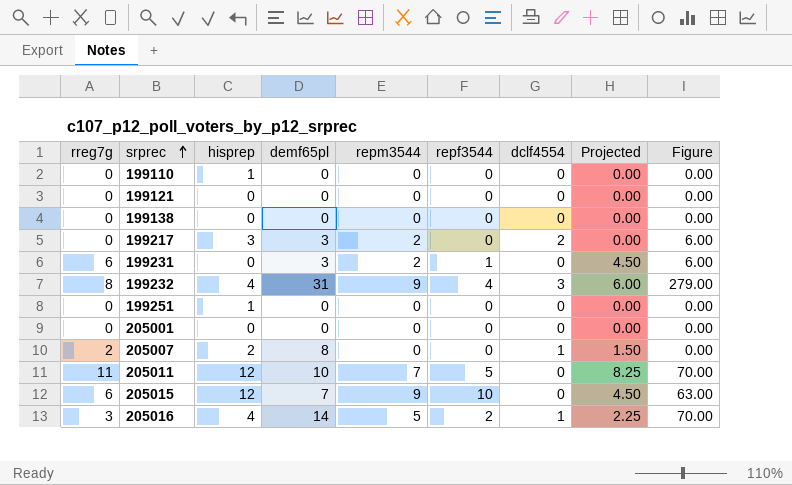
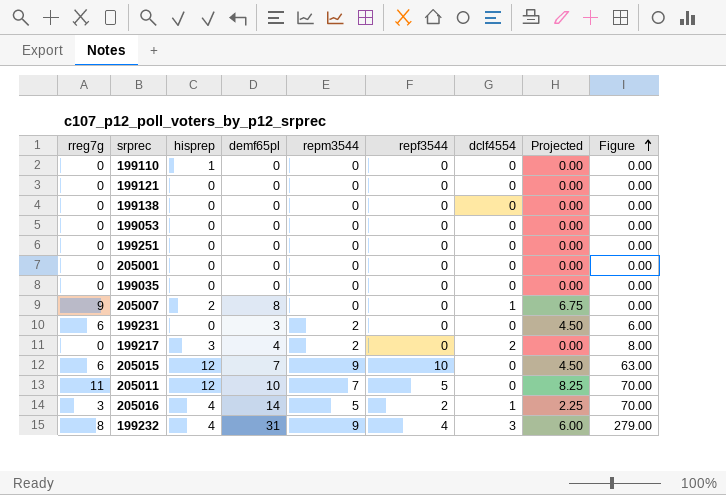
row order: srprec ascending -> Figure ascending
row 199053: none -> 0 | 0 | 0 | 0 | 0 | 0 | 0.00 | 0.00
199251 | hisprep: 1 -> 0
row 199035: none -> 0 | 0 | 0 | 0 | 0 | 0 | 0.00 | 0.00
205007 | rreg7g: 2 -> 9
205007 | Projected: 1.50 -> 6.75
199231 | repf3544: 1 -> 0
199217 | demf65pl: 3 -> 4
199217 | Figure: 6.00 -> 8.00

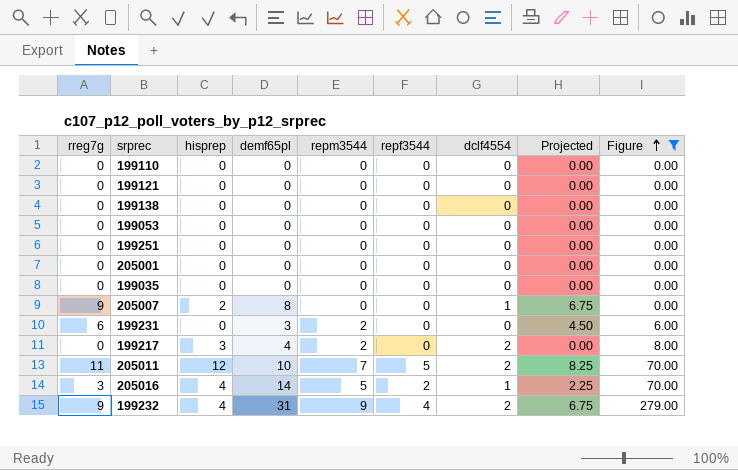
filter: none -> Figure != 63.00
199110 | hisprep: 1 -> 0
205011 | dclf4554: 0 -> 2
199232 | rreg7g: 8 -> 9
199232 | dclf4554: 3 -> 2
199232 | Projected: 6.00 -> 6.75

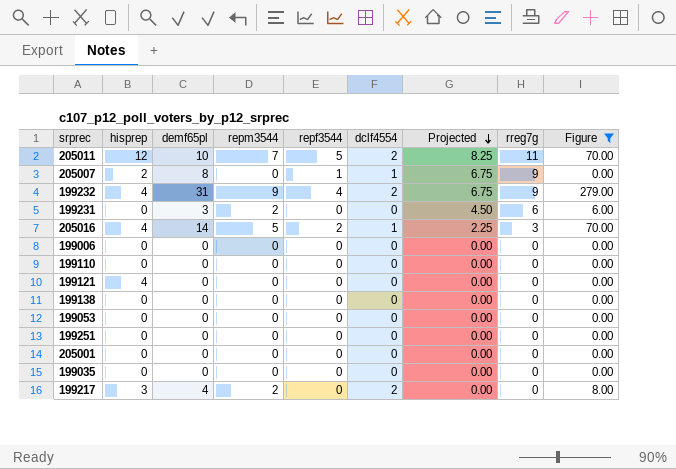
row order: Figure ascending -> Projected descending
column rreg7g | position: 1 -> 8
205007 | repf3544: 0 -> 1
row 199006: none -> 0 | 0 | 0 | 0 | 0 | 0.00 | 0 | 0.00
199121 | hisprep: 0 -> 4

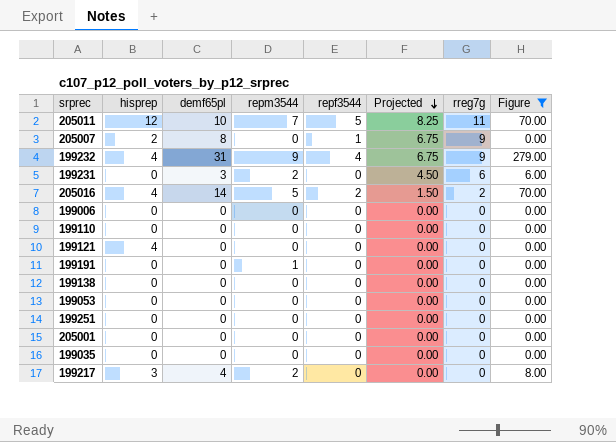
column dclf4554 | position: 6 -> none
205016 | Projected: 2.25 -> 1.50
205016 | rreg7g: 3 -> 2
row 199191: none -> 0 | 0 | 1 | 0 | 0.00 | 0 | 0.00

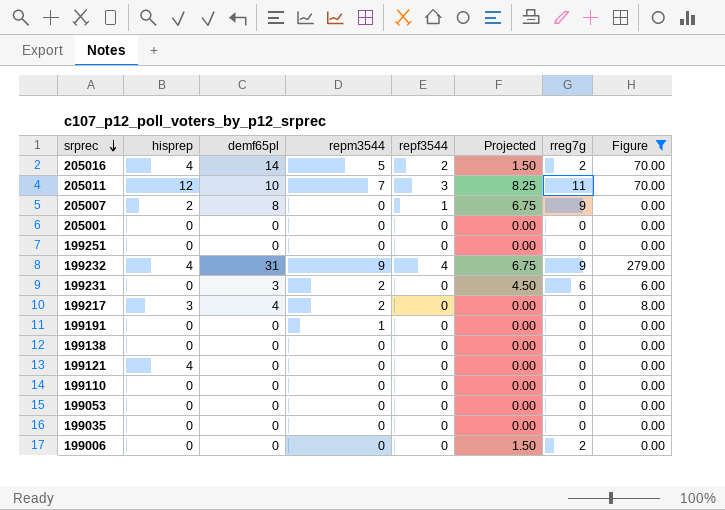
row order: Projected descending -> srprec descending
205011 | repf3544: 5 -> 3
199006 | Projected: 0.00 -> 1.50
199006 | rreg7g: 0 -> 2

